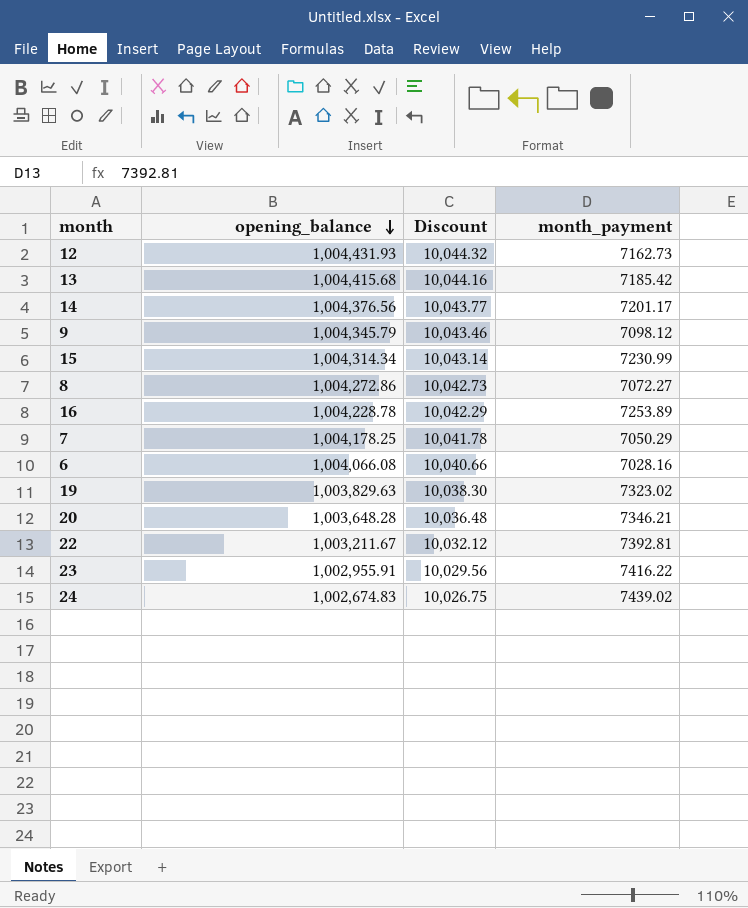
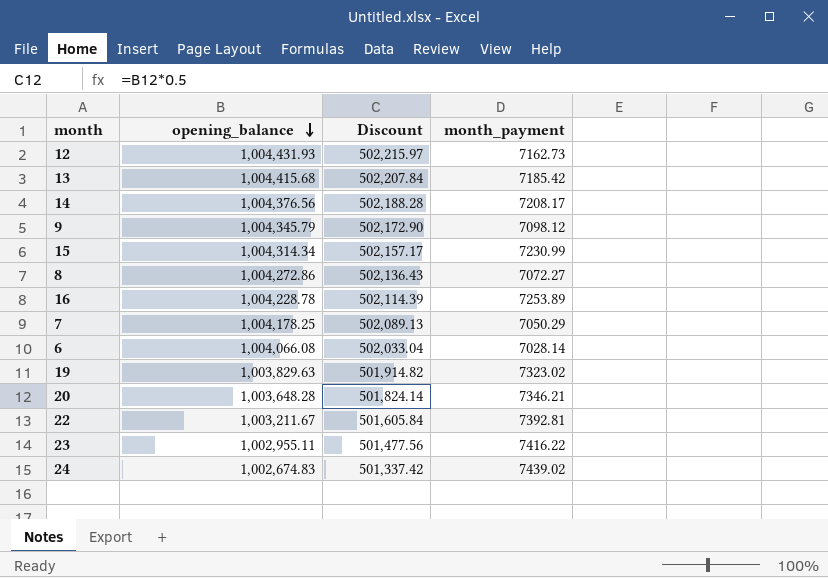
column Discount | formula: [opening_balance] * 0.01 -> [opening_balance] * 0.5
14 | month_payment: 7201.17 -> 7208.17
6 | month_payment: 7028.16 -> 7028.14
23 | opening_balance: 1,002,955.91 -> 1,002,955.11

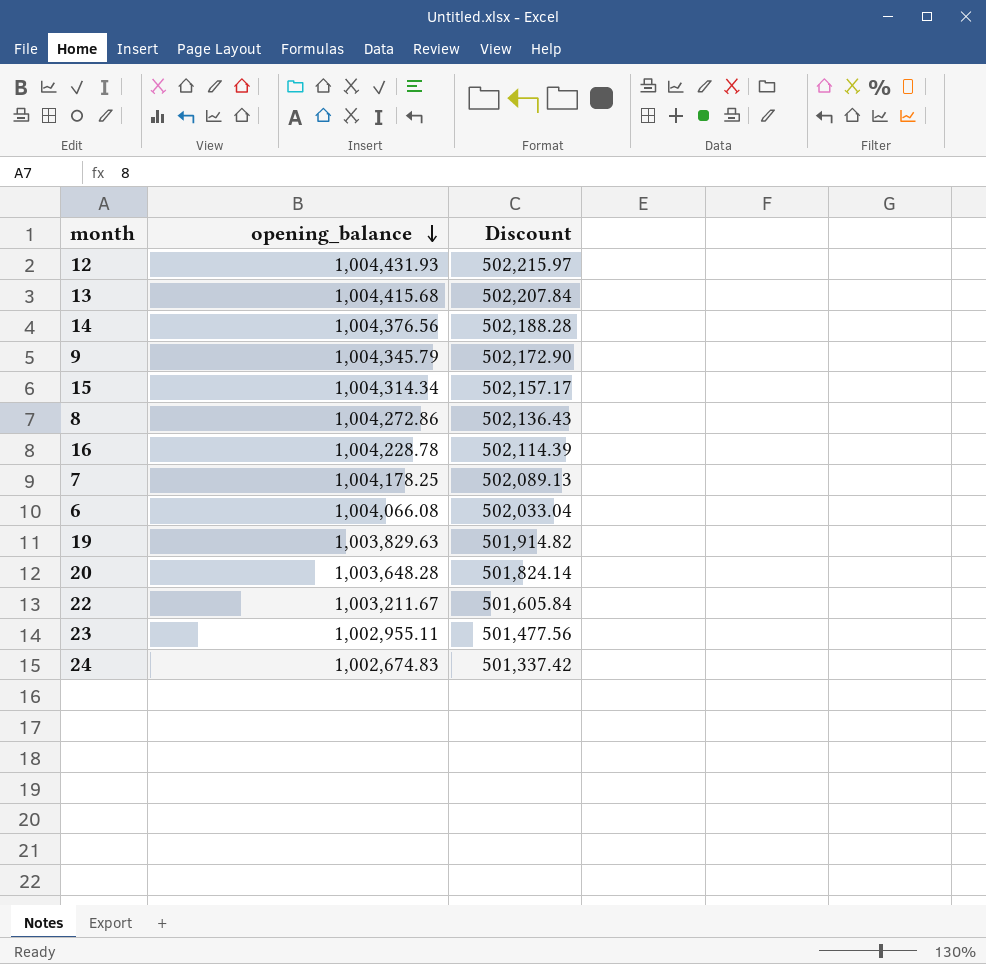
column month_payment | position: 4 -> none

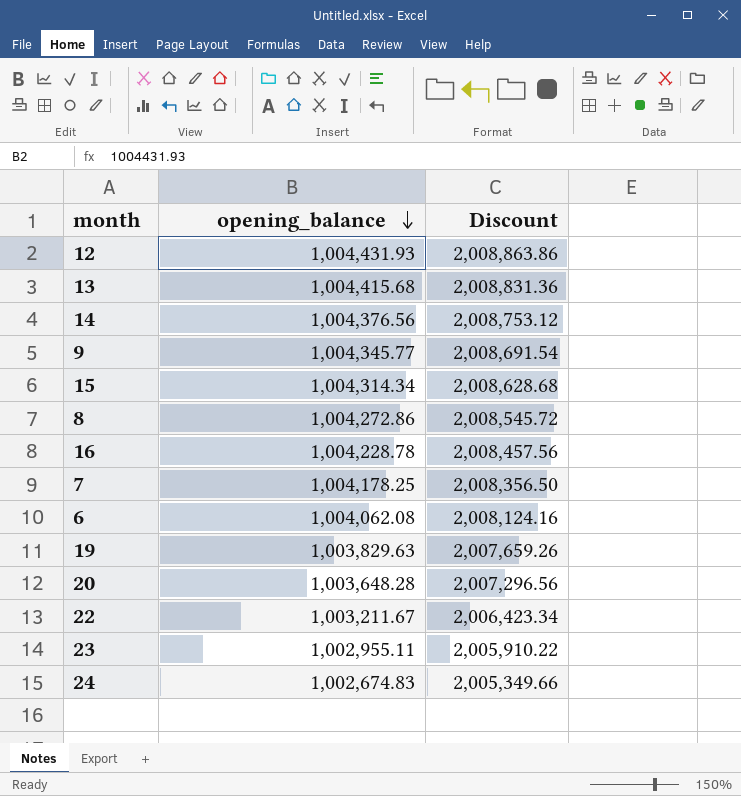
column Discount | formula: [opening_balance] * 0.5 -> [opening_balance] * 2
9 | opening_balance: 1,004,345.79 -> 1,004,345.77
6 | opening_balance: 1,004,066.08 -> 1,004,062.08

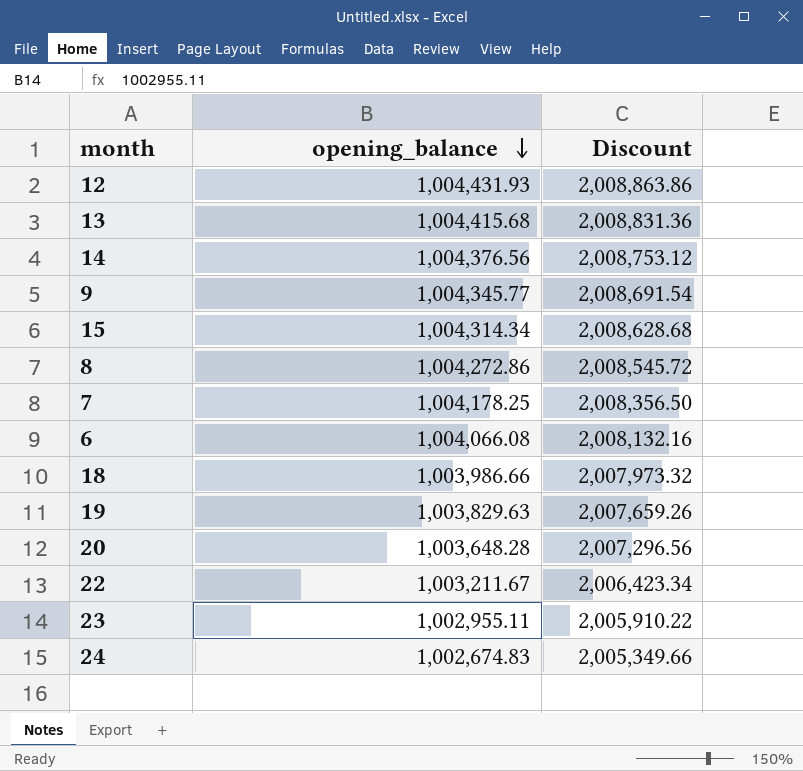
row 16: 1,004,228.78 | 2,008,457.56 -> none
6 | opening_balance: 1,004,062.08 -> 1,004,066.08
6 | Discount: 2,008,124.16 -> 2,008,132.16
row 18: none -> 1,003,986.66 | 2,007,973.32

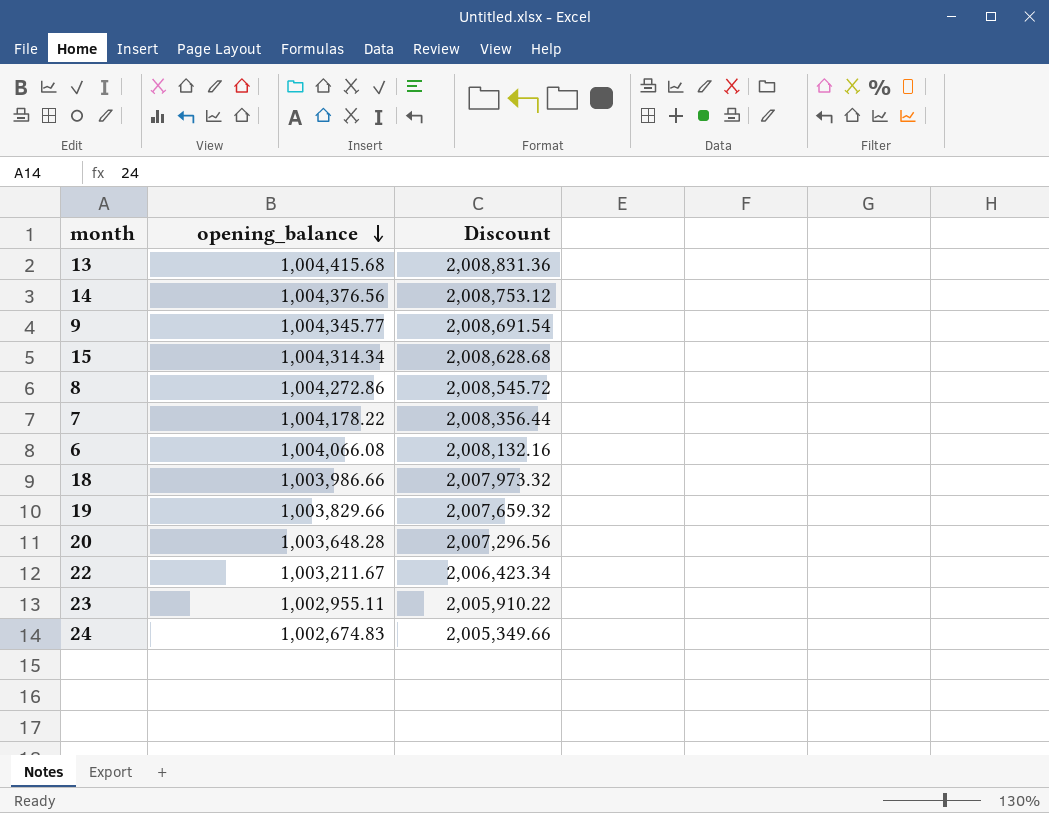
row 12: 1,004,431.93 | 2,008,863.86 -> none
7 | opening_balance: 1,004,178.25 -> 1,004,178.22
7 | Discount: 2,008,356.50 -> 2,008,356.44
19 | opening_balance: 1,003,829.63 -> 1,003,829.66
19 | Discount: 2,007,659.26 -> 2,007,659.32

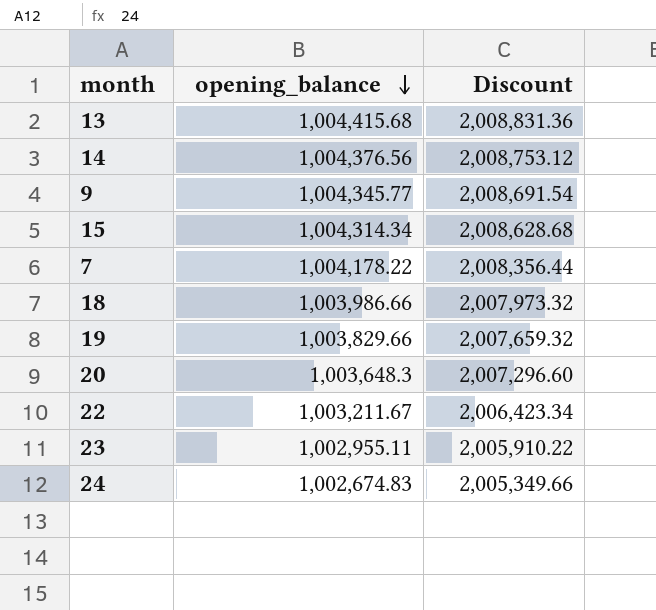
row 8: 1,004,272.86 | 2,008,545.72 -> none
row 6: 1,004,066.08 | 2,008,132.16 -> none
20 | opening_balance: 1,003,648.28 -> 1,003,648.3
20 | Discount: 2,007,296.56 -> 2,007,296.60

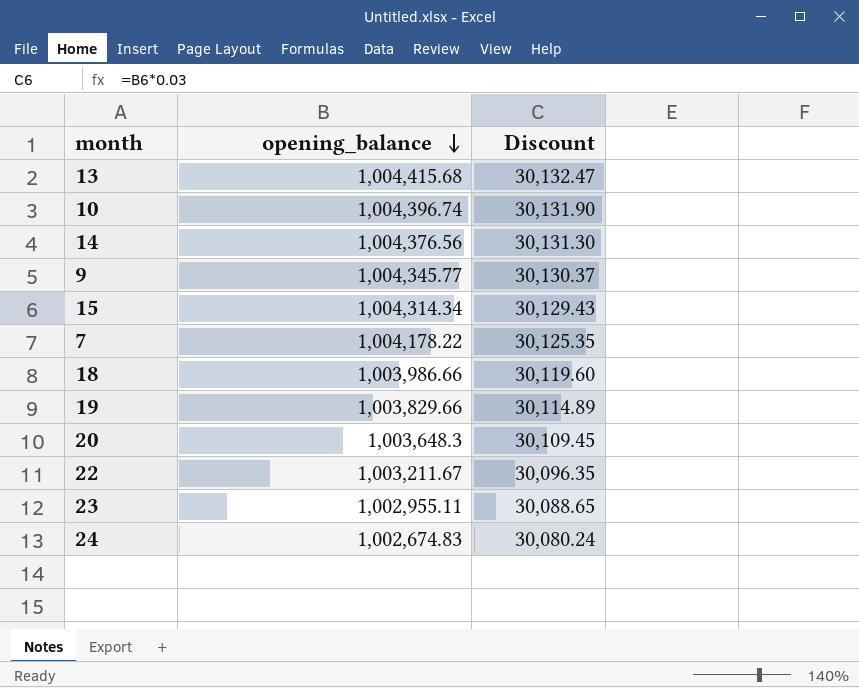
column Discount | formula: [opening_balance] * 2 -> [opening_balance] * 0.03
row 10: none -> 1,004,396.74 | 30,131.90

